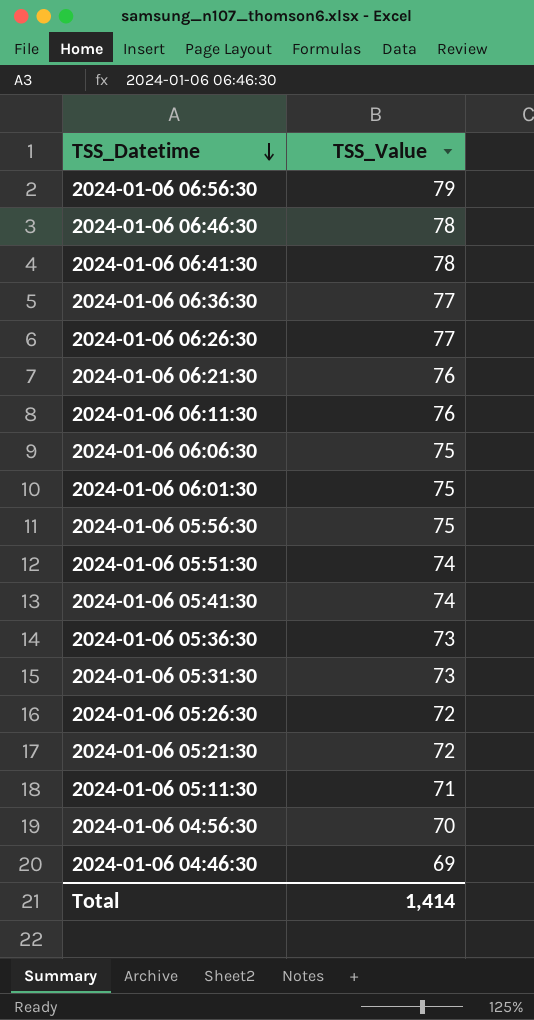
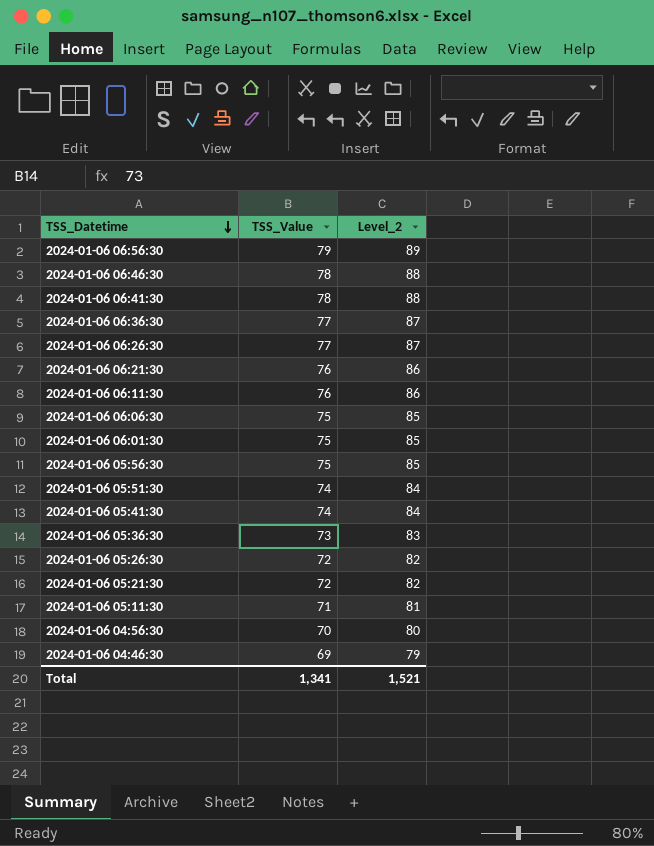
column Level_2 | formula: none -> [TSS_Value] + 10
row 2024-01-06 05:31:30: 73 -> none
Total | TSS_Value: 1,414 -> 1,341

